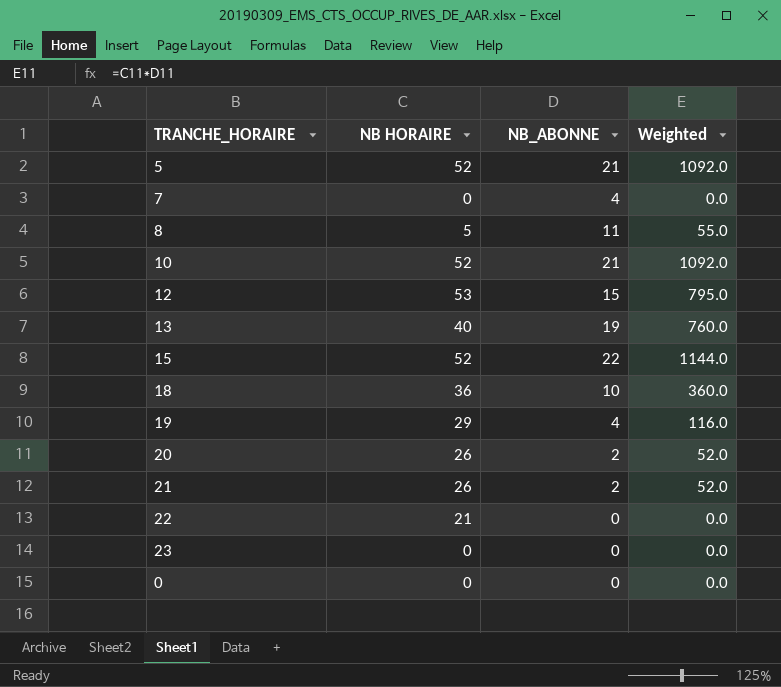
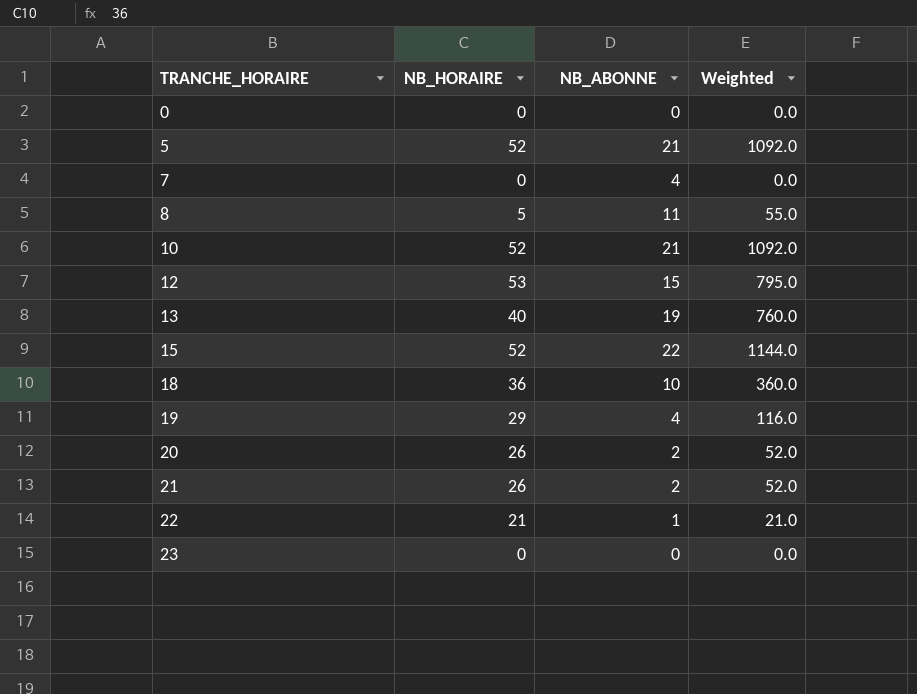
row order: none -> TRANCHE_HORAIRE ascending
column name: NB HORAIRE -> NB_HORAIRE
22 | NB_ABONNE: 0 -> 1
22 | Weighted: 0.0 -> 21.0

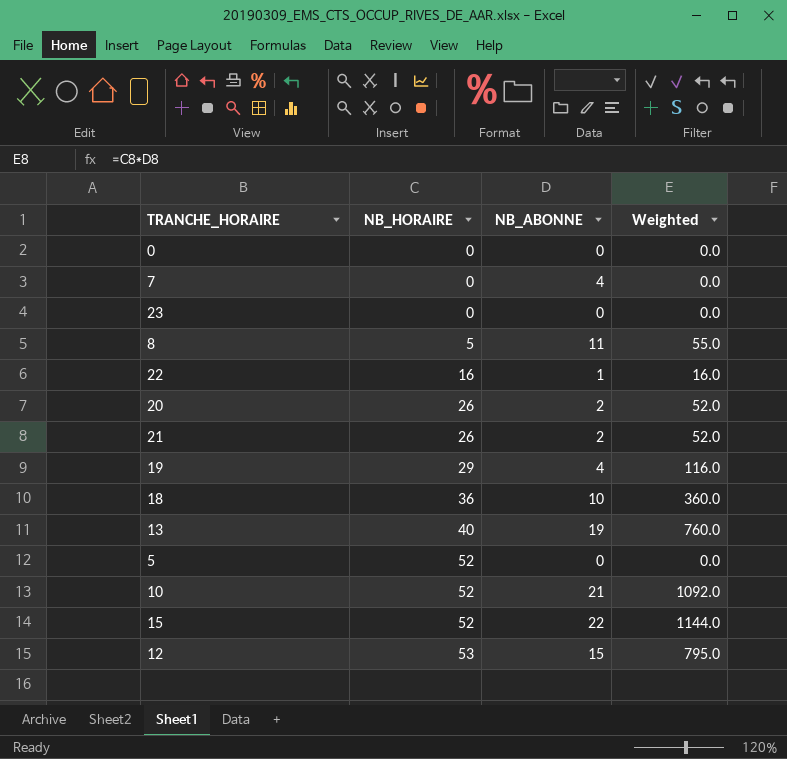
row order: TRANCHE_HORAIRE ascending -> NB_HORAIRE ascending
22 | NB_HORAIRE: 21 -> 16
22 | Weighted: 21.0 -> 16.0
5 | NB_ABONNE: 21 -> 0
5 | Weighted: 1092.0 -> 0.0

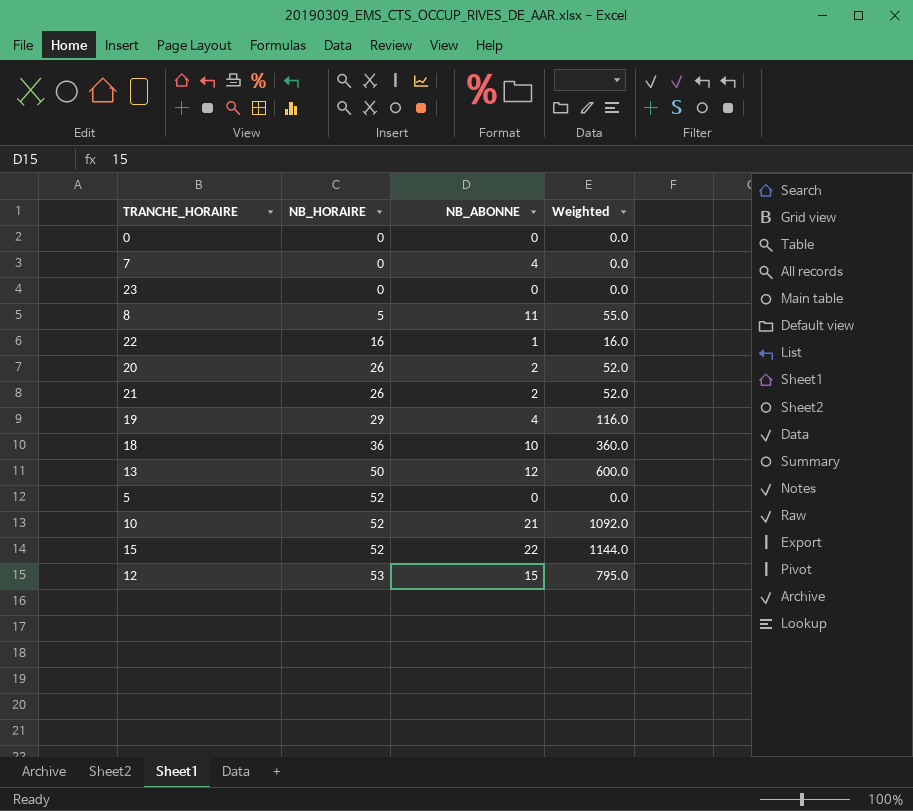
13 | NB_HORAIRE: 40 -> 50
13 | NB_ABONNE: 19 -> 12
13 | Weighted: 760.0 -> 600.0

